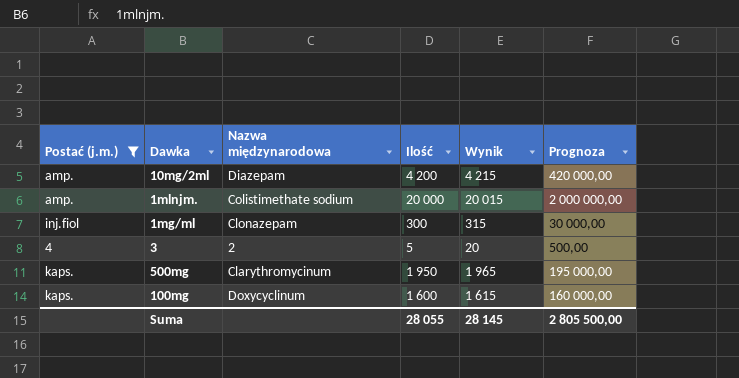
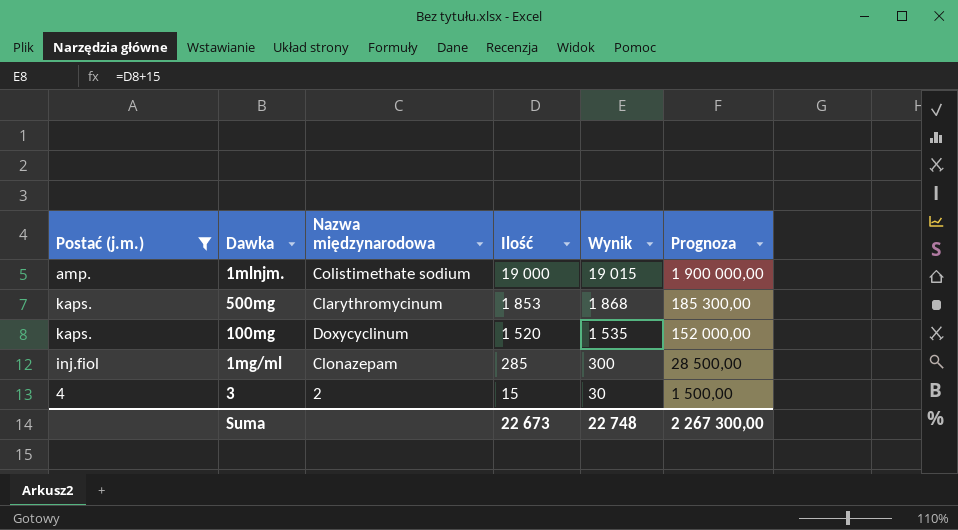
row order: none -> Ilość descending
row 10mg/2ml: amp. | Diazepam | 4 200 | 4 215 | 420 000,00 -> none
1mlnjm. | Ilość: 20 000 -> 19 000
1mlnjm. | Wynik: 20 015 -> 19 015
1mlnjm. | Prognoza: 2 000 000,00 -> 1 900 000,00
500mg | Ilość: 1 950 -> 1 853
500mg | Wynik: 1 965 -> 1 868
500mg | Prognoza: 195 000,00 -> 185 300,00
100mg | Ilość: 1 600 -> 1 520
100mg | Wynik: 1 615 -> 1 535
100mg | Prognoza: 160 000,00 -> 152 000,00
1mg/ml | Ilość: 300 -> 285
1mg/ml | Wynik: 315 -> 300
1mg/ml | Prognoza: 30 000,00 -> 28 500,00
3 | Ilość: 5 -> 15
3 | Wynik: 20 -> 30
3 | Prognoza: 500,00 -> 1 500,00
Suma | Ilość: 28 055 -> 22 673
Suma | Wynik: 28 145 -> 22 748
Suma | Prognoza: 2 805 500,00 -> 2 267 300,00

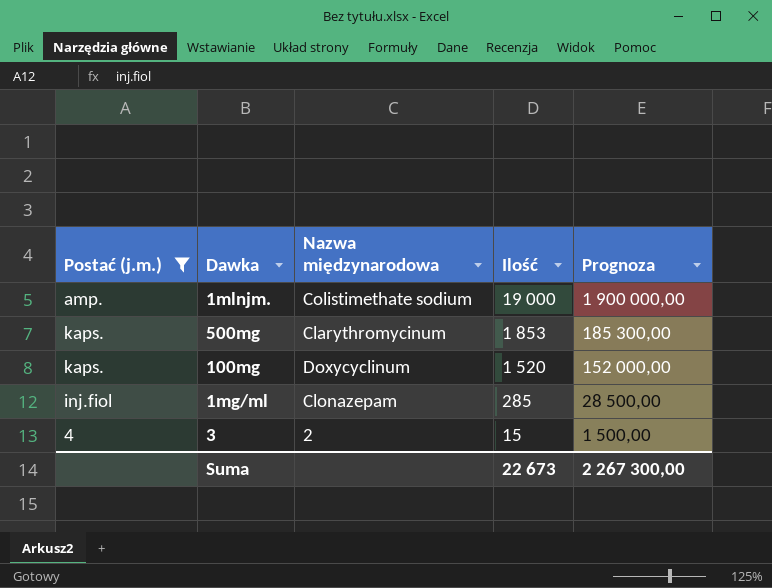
column Wynik | formula: [Ilość] + 15 -> none

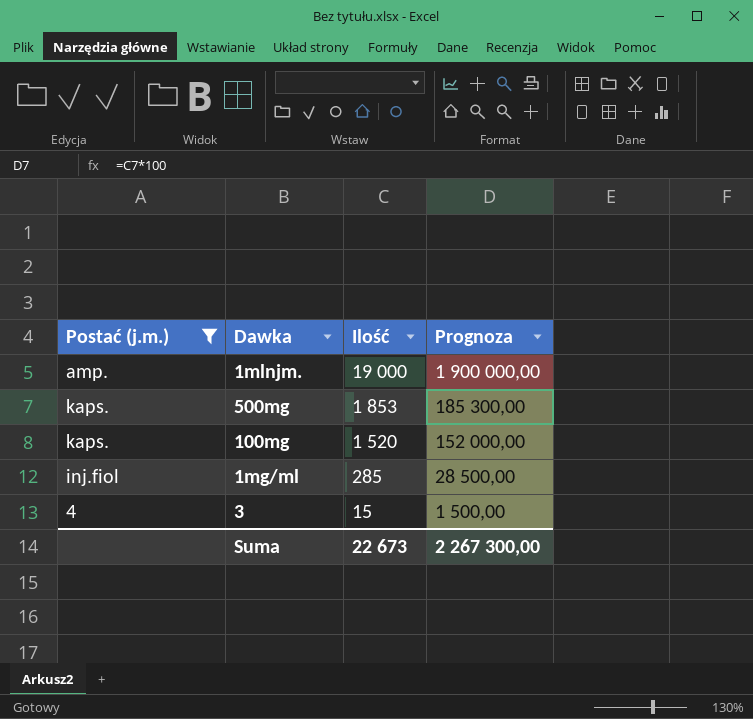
column Nazwa międzynarodowa | position: 3 -> none

